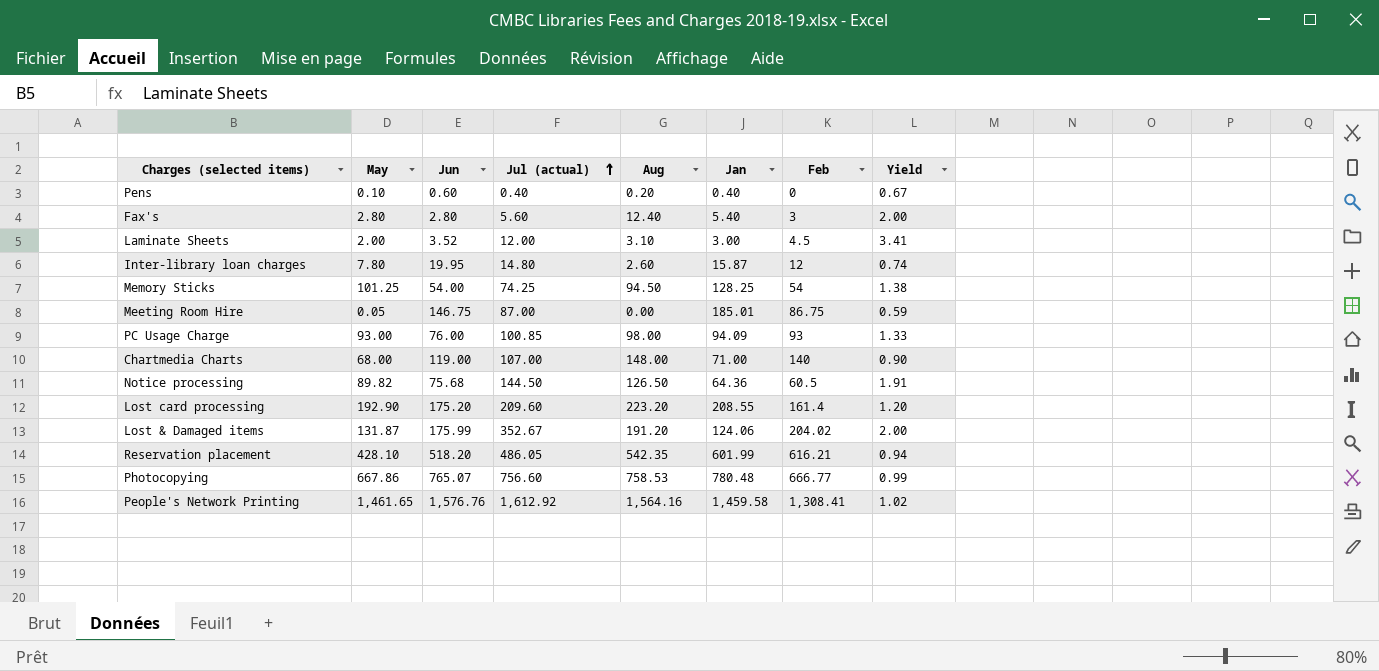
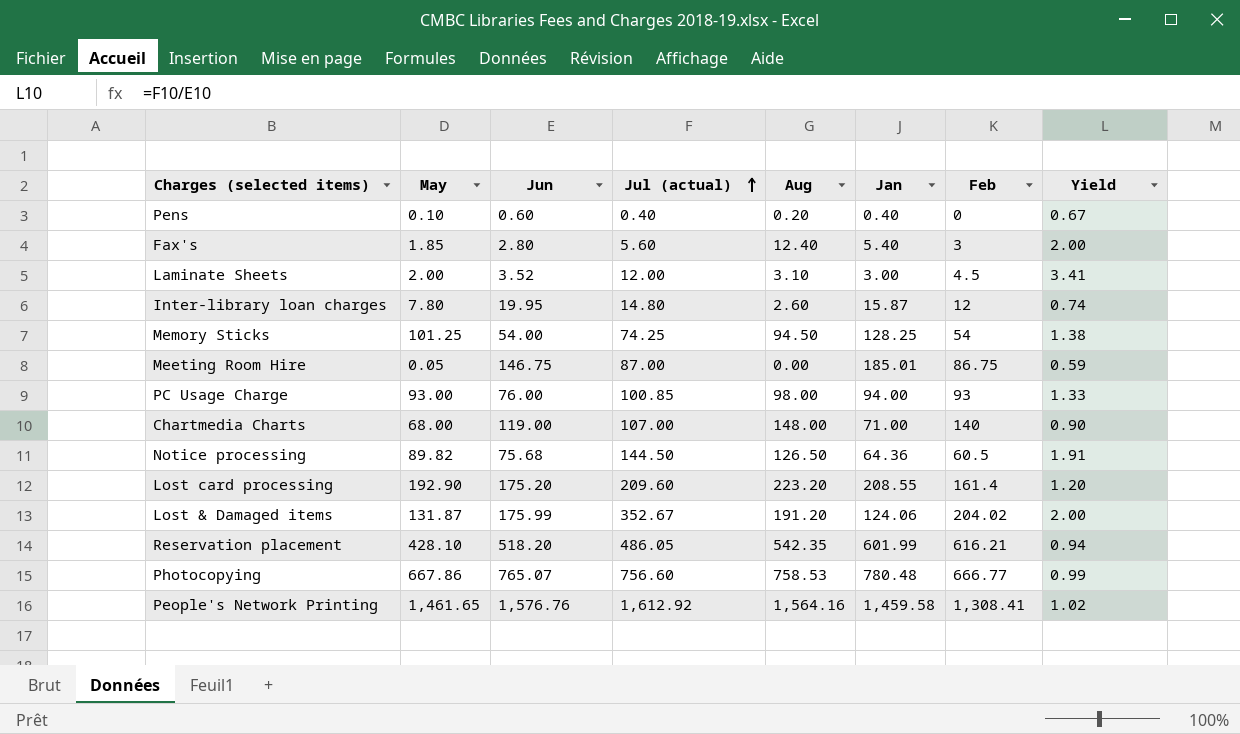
Fax's | May: 2.80 -> 1.85
PC Usage Charge | Jan: 94.09 -> 94.00

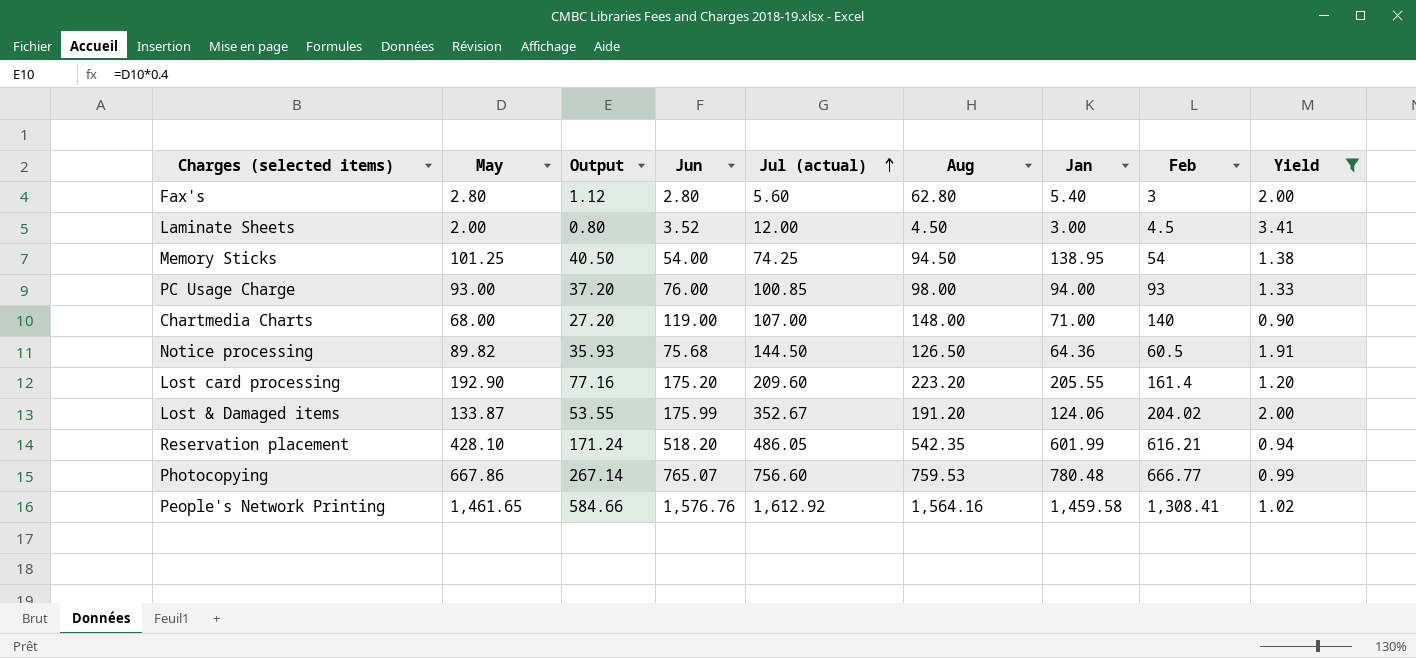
filter: none -> Yield >= 0.90
column Output | formula: none -> [May] * 0.4
Fax's | May: 1.85 -> 2.80
Fax's | Aug: 12.40 -> 62.80
Laminate Sheets | Aug: 3.10 -> 4.50
Memory Sticks | Jan: 128.25 -> 138.95
Lost card processing | Jan: 208.55 -> 205.55
Lost & Damaged items | May: 131.87 -> 133.87
Photocopying | Aug: 758.53 -> 759.53

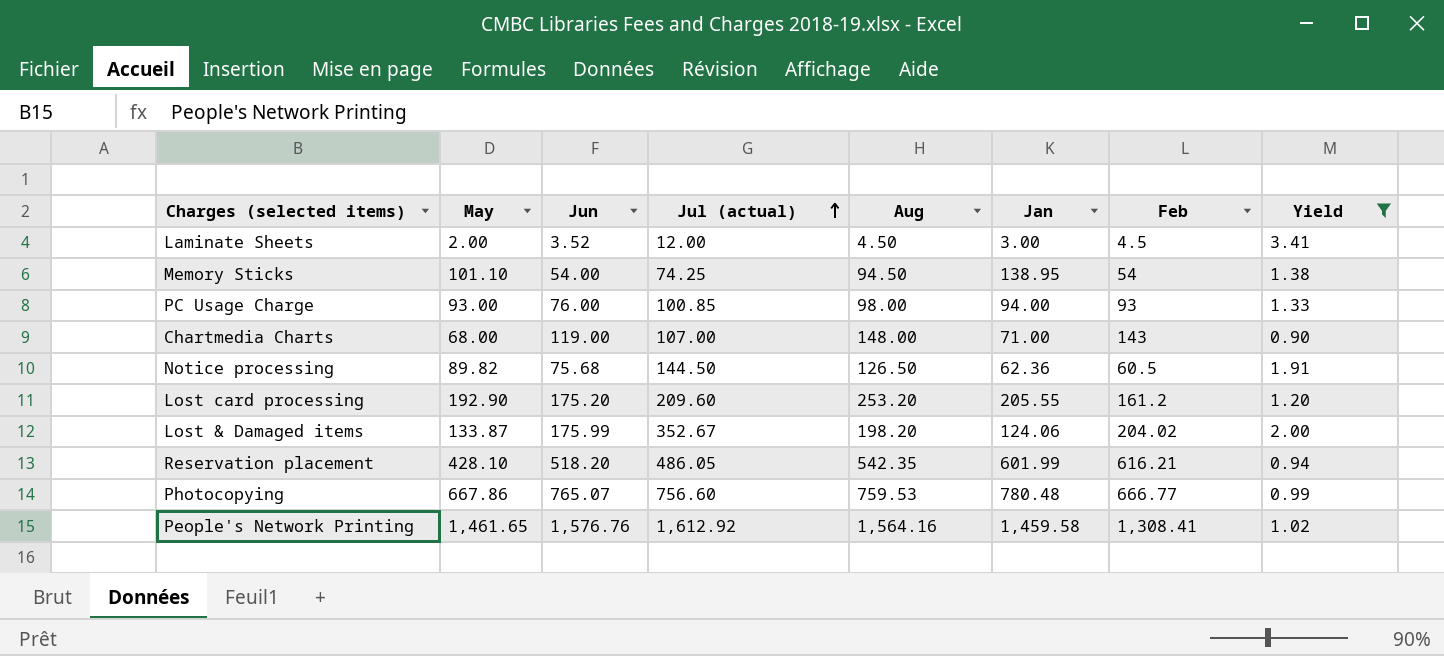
column Output | formula: [May] * 0.4 -> none
row Fax's: 2.80 | 1.12 | 2.80 | 5.60 | 62.80 | 5.40 | 3 | 2.00 -> none
Memory Sticks | May: 101.25 -> 101.10
Chartmedia Charts | Feb: 140 -> 143
Notice processing | Jan: 64.36 -> 62.36
Lost card processing | Aug: 223.20 -> 253.20
Lost card processing | Feb: 161.4 -> 161.2
Lost & Damaged items | Aug: 191.20 -> 198.20

